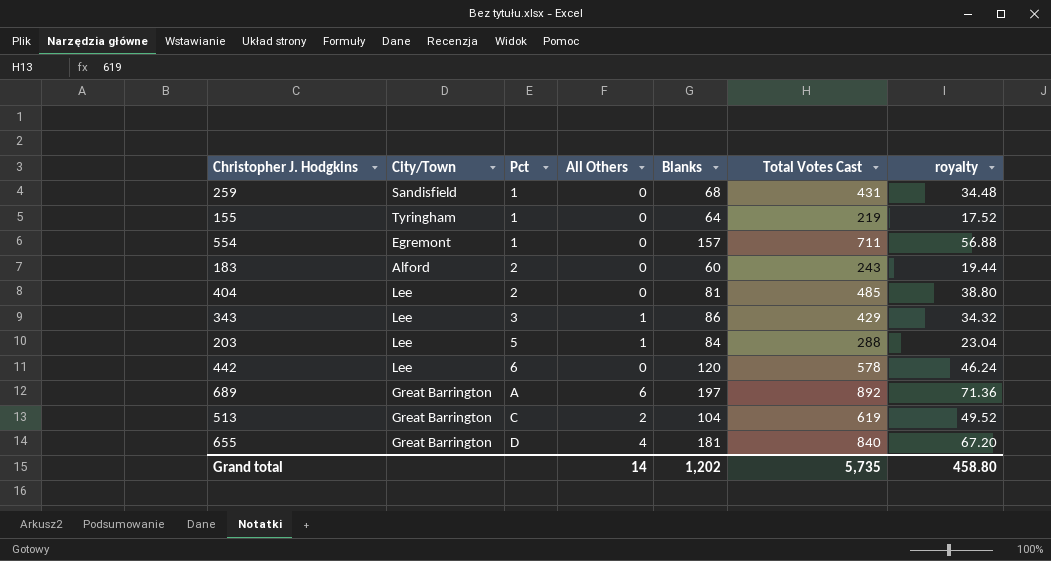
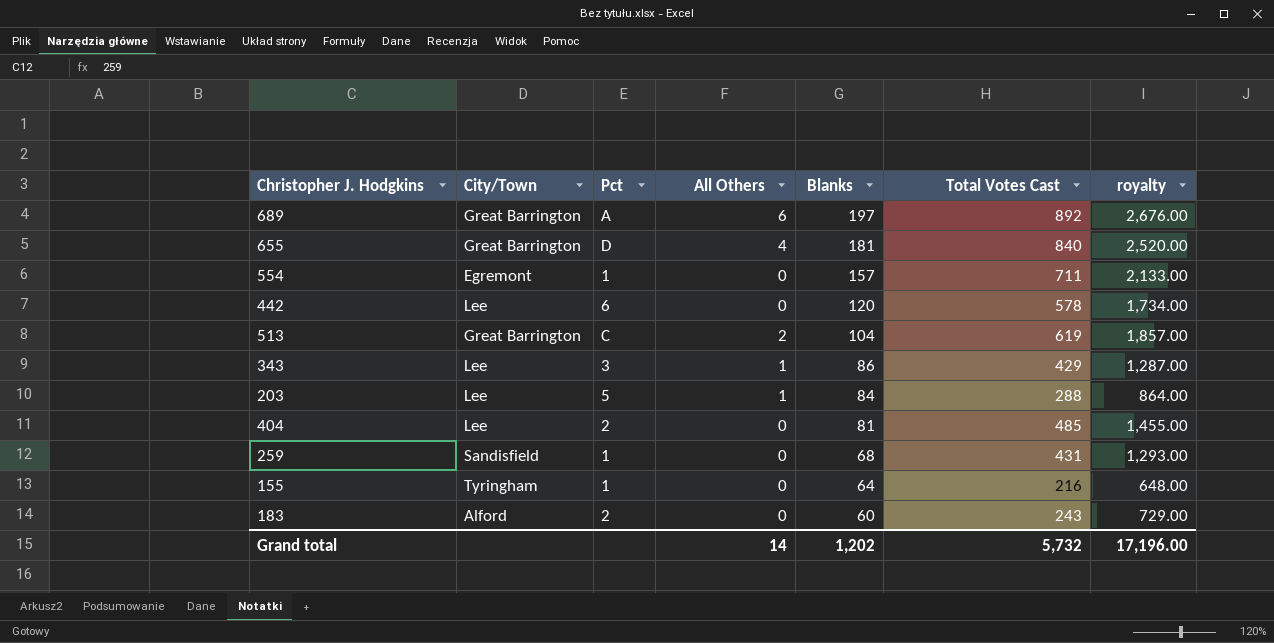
row order: Pct ascending -> Blanks descending
column royalty | formula: [Total Votes Cast] * 0.08 -> [Total Votes Cast] * 3
155 | Total Votes Cast: 219 -> 216
Grand total | Total Votes Cast: 5,735 -> 5,732
Grand total | royalty: 458.80 -> 17,196.00

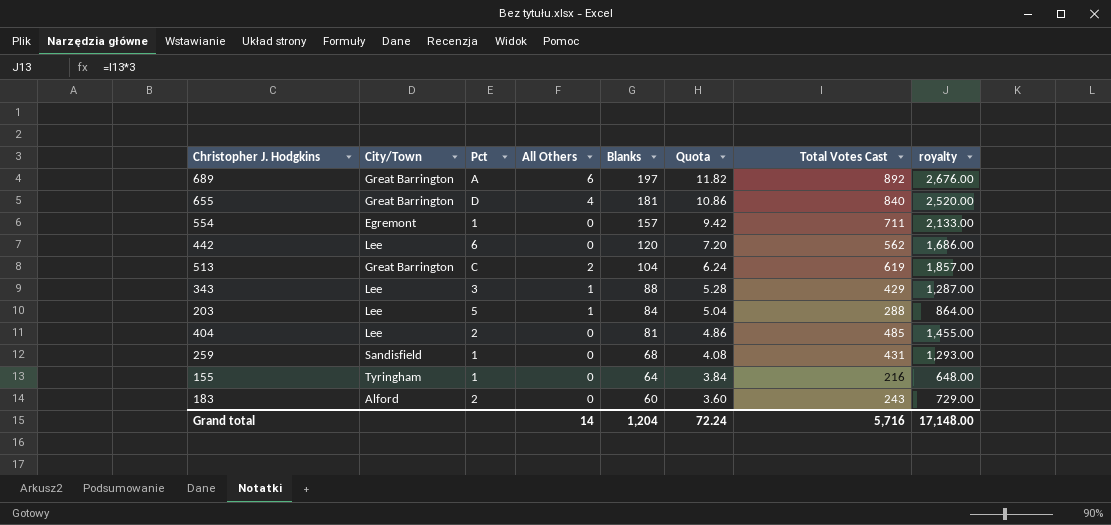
column Quota | formula: none -> [Blanks] * 0.06
442 | Total Votes Cast: 578 -> 562
442 | royalty: 1,734.00 -> 1,686.00
343 | Blanks: 86 -> 88
Grand total | Blanks: 1,202 -> 1,204
Grand total | Total Votes Cast: 5,732 -> 5,716
Grand total | royalty: 17,196.00 -> 17,148.00

